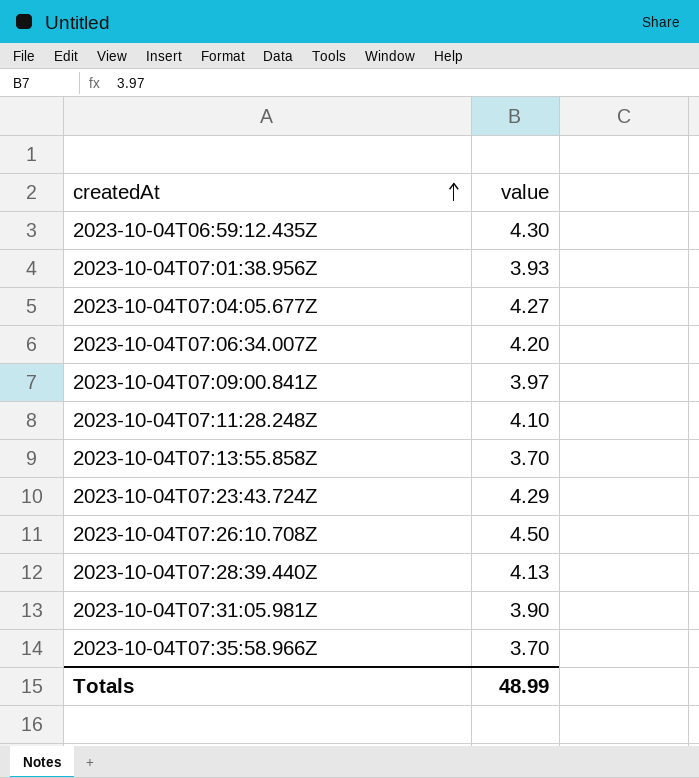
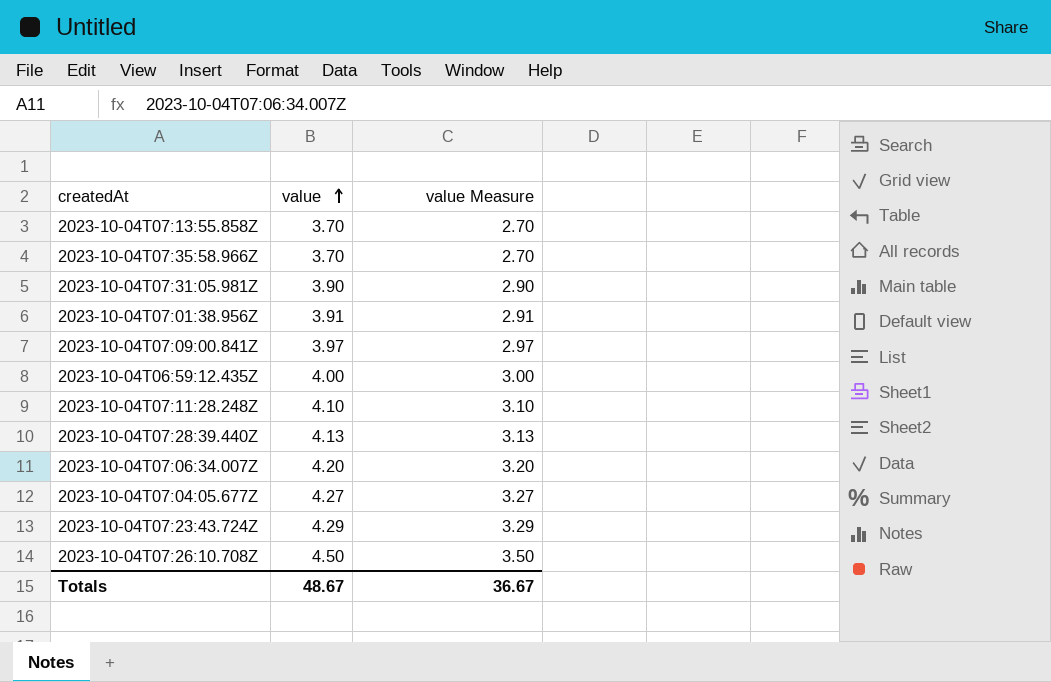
row order: createdAt ascending -> value ascending
column value Measure | formula: none -> [value] - 1
2023-10-04T07:01:38.956Z | value: 3.93 -> 3.91
2023-10-04T06:59:12.435Z | value: 4.30 -> 4.00
Totals | value: 48.99 -> 48.67

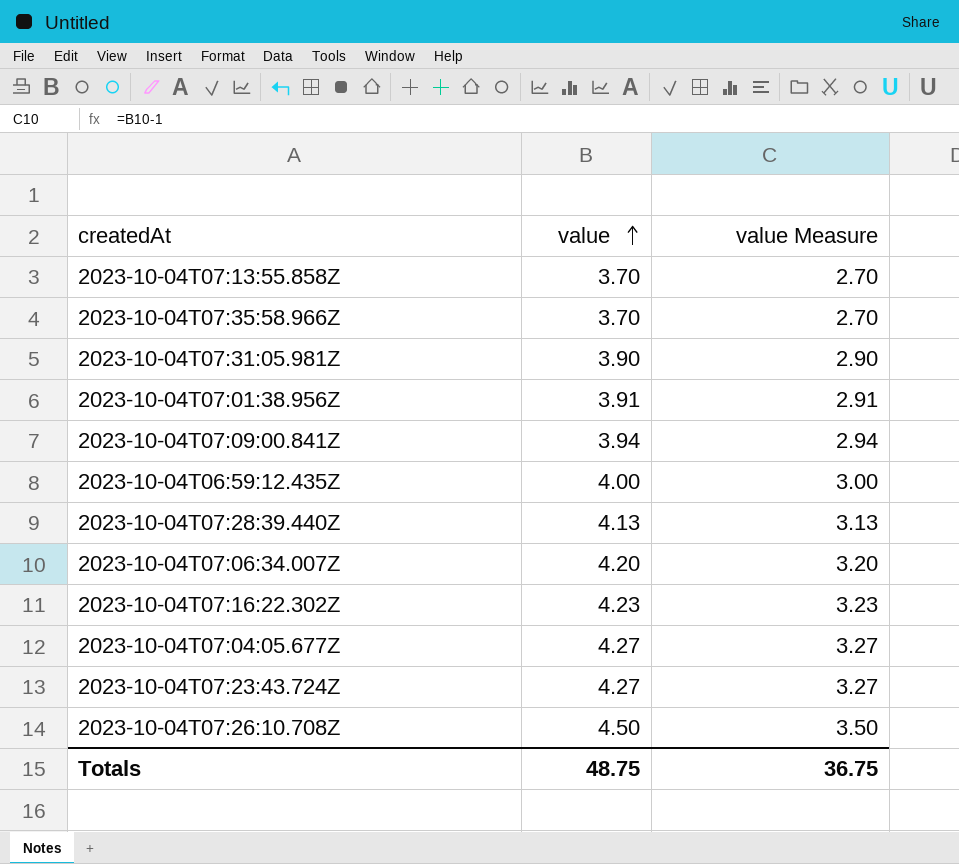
row 2023-10-04T07:11:28.248Z: 4.10 | 3.10 -> none
2023-10-04T07:09:00.841Z | value: 3.97 -> 3.94
2023-10-04T07:09:00.841Z | value Measure: 2.97 -> 2.94
row 2023-10-04T07:16:22.302Z: none -> 4.23 | 3.23
2023-10-04T07:23:43.724Z | value: 4.29 -> 4.27
2023-10-04T07:23:43.724Z | value Measure: 3.29 -> 3.27
Totals | value: 48.67 -> 48.75
Totals | value Measure: 36.67 -> 36.75

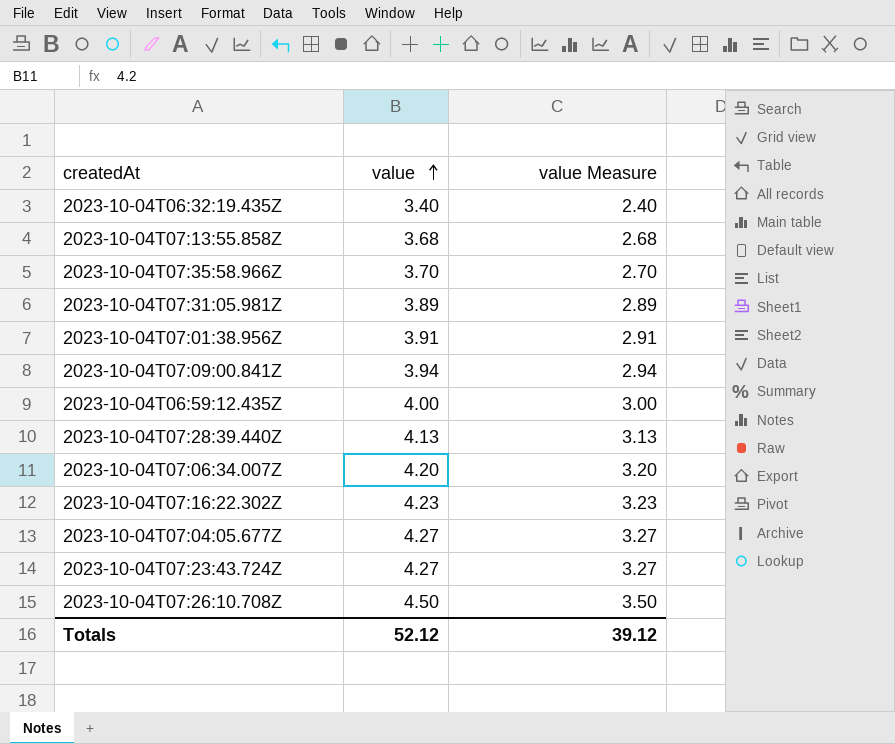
row 2023-10-04T06:32:19.435Z: none -> 3.40 | 2.40
2023-10-04T07:13:55.858Z | value: 3.70 -> 3.68
2023-10-04T07:13:55.858Z | value Measure: 2.70 -> 2.68
2023-10-04T07:31:05.981Z | value: 3.90 -> 3.89
2023-10-04T07:31:05.981Z | value Measure: 2.90 -> 2.89
Totals | value: 48.75 -> 52.12
Totals | value Measure: 36.75 -> 39.12

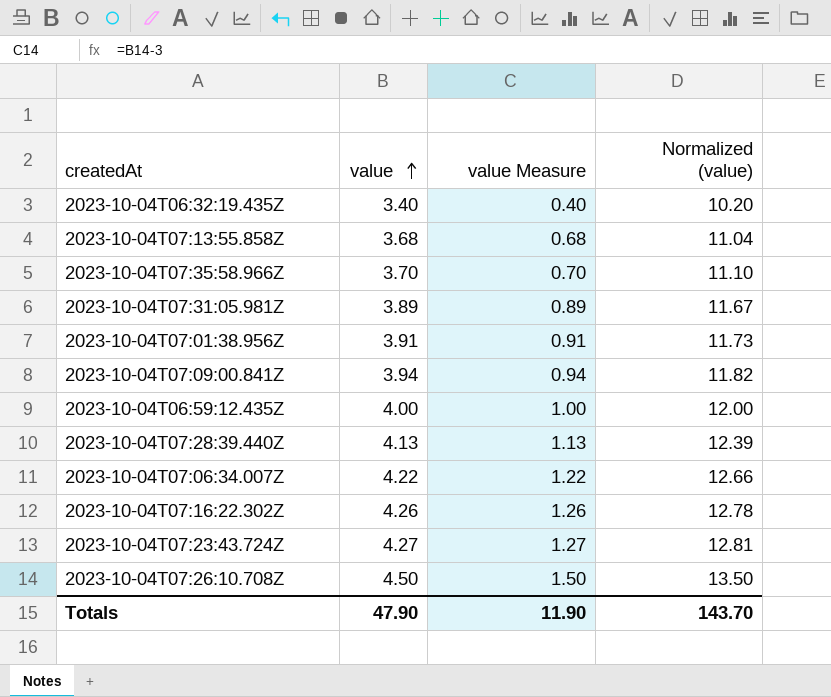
column value Measure | formula: [value] - 1 -> [value] - 3
column Normalized (value) | formula: none -> [value] * 3
row 2023-10-04T07:04:05.677Z: 4.27 | 3.27 -> none
2023-10-04T07:06:34.007Z | value: 4.20 -> 4.22
2023-10-04T07:16:22.302Z | value: 4.23 -> 4.26
Totals | value: 52.12 -> 47.90
Totals | value Measure: 39.12 -> 11.90

